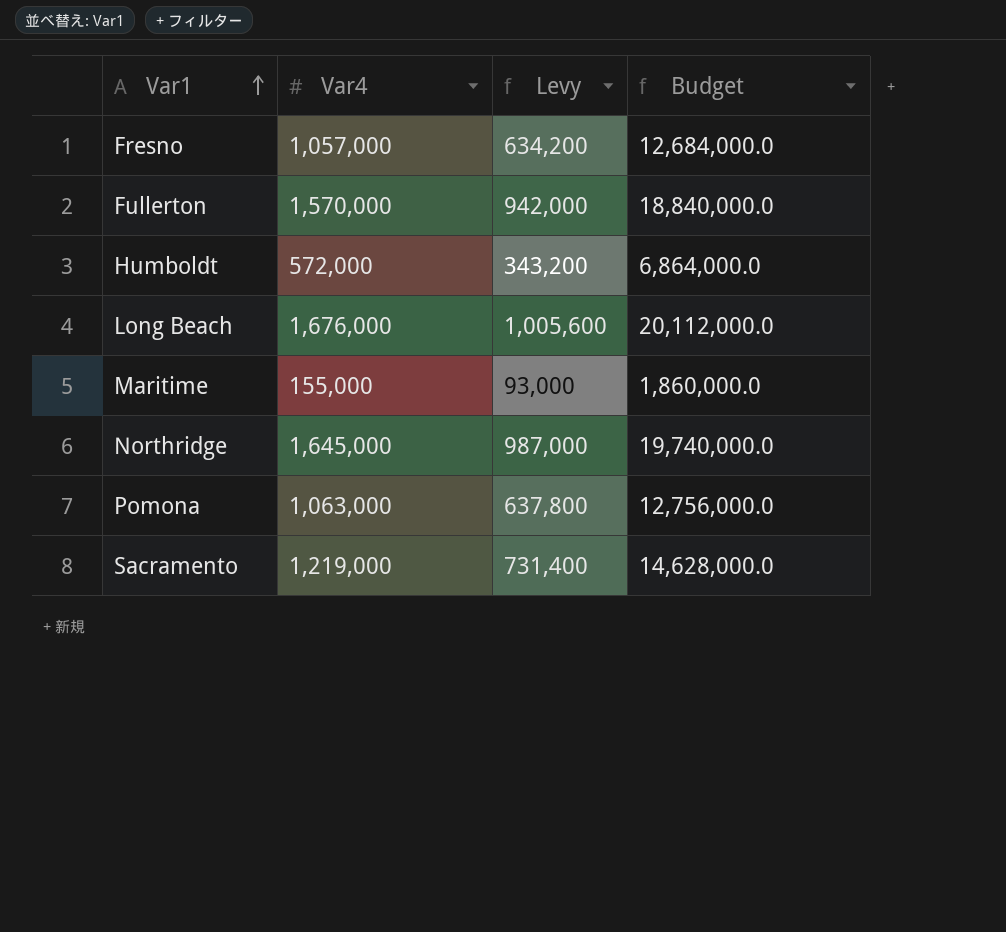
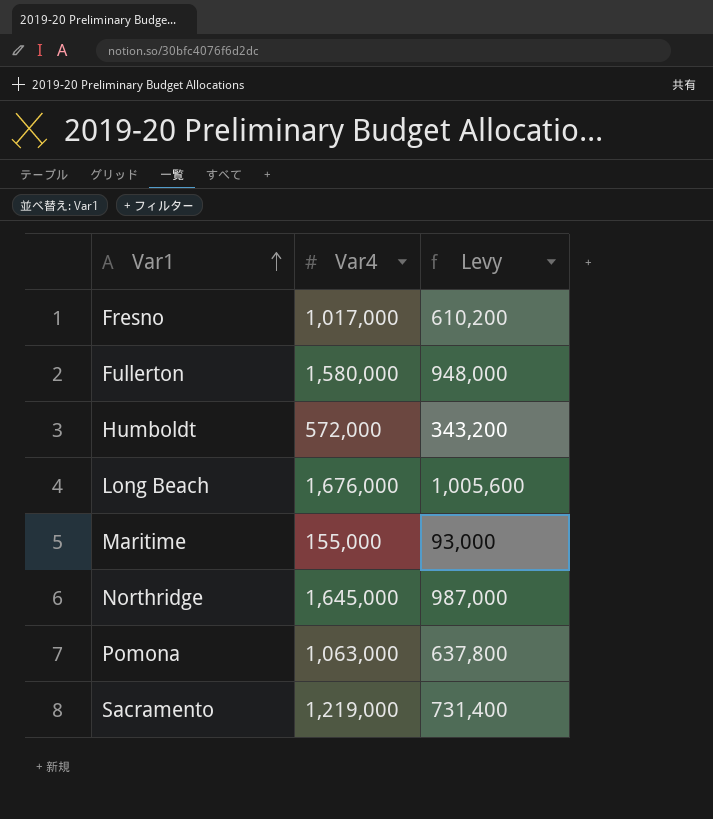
column Budget | formula: [Var4] * 12 -> none
Fresno | Var4: 1,057,000 -> 1,017,000
Fresno | Levy: 634,200 -> 610,200
Fullerton | Var4: 1,570,000 -> 1,580,000
Fullerton | Levy: 942,000 -> 948,000

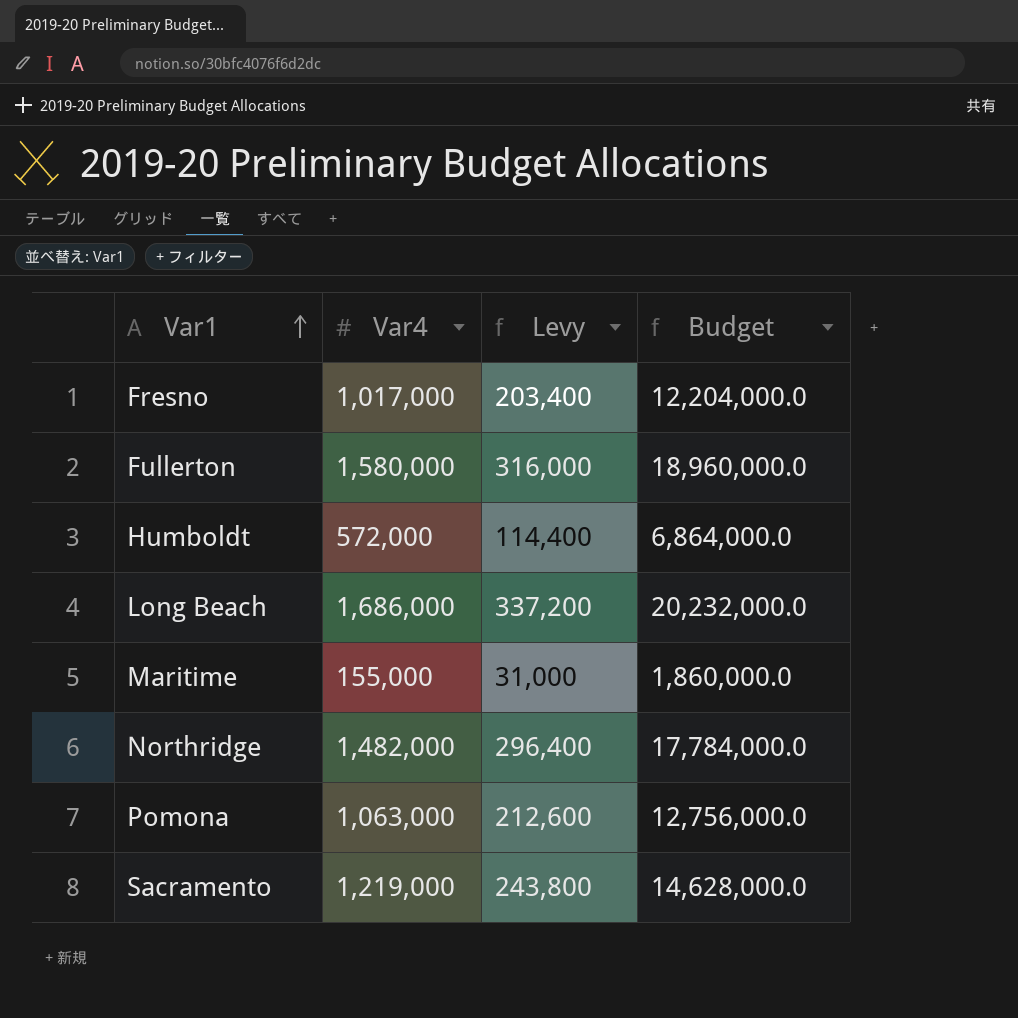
column Levy | formula: [Var4] * 0.6 -> [Var4] * 0.2
column Budget | formula: none -> [Var4] * 12
Long Beach | Var4: 1,676,000 -> 1,686,000
Northridge | Var4: 1,645,000 -> 1,482,000

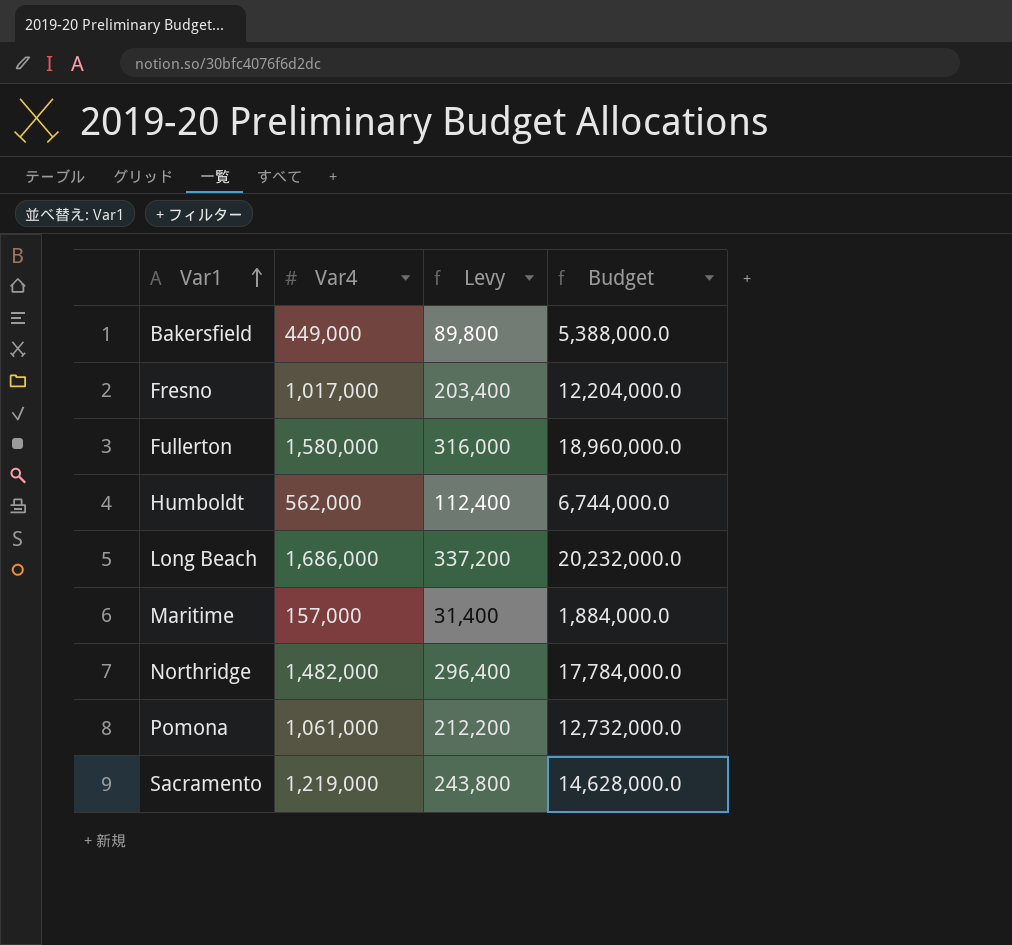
row Bakersfield: none -> 449,000 | 89,800 | 5,388,000.0
Humboldt | Var4: 572,000 -> 562,000
Humboldt | Levy: 114,400 -> 112,400
Humboldt | Budget: 6,864,000.0 -> 6,744,000.0
Maritime | Var4: 155,000 -> 157,000
Maritime | Levy: 31,000 -> 31,400
Maritime | Budget: 1,860,000.0 -> 1,884,000.0
Pomona | Var4: 1,063,000 -> 1,061,000
Pomona | Levy: 212,600 -> 212,200
Pomona | Budget: 12,756,000.0 -> 12,732,000.0

